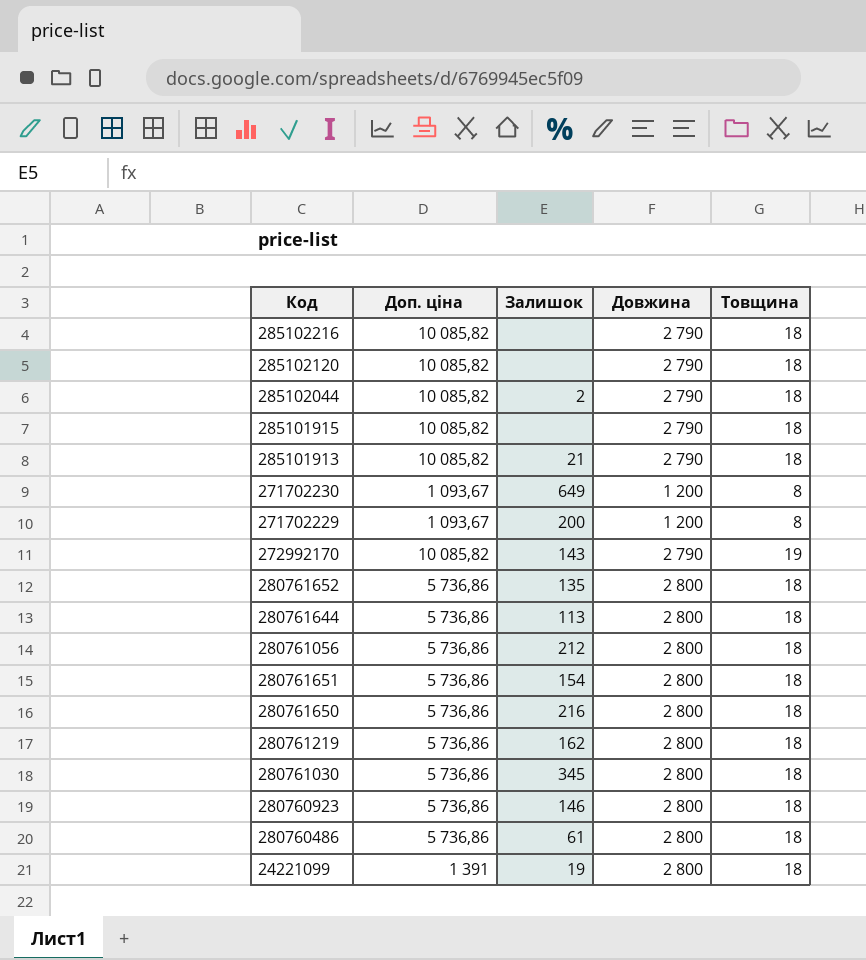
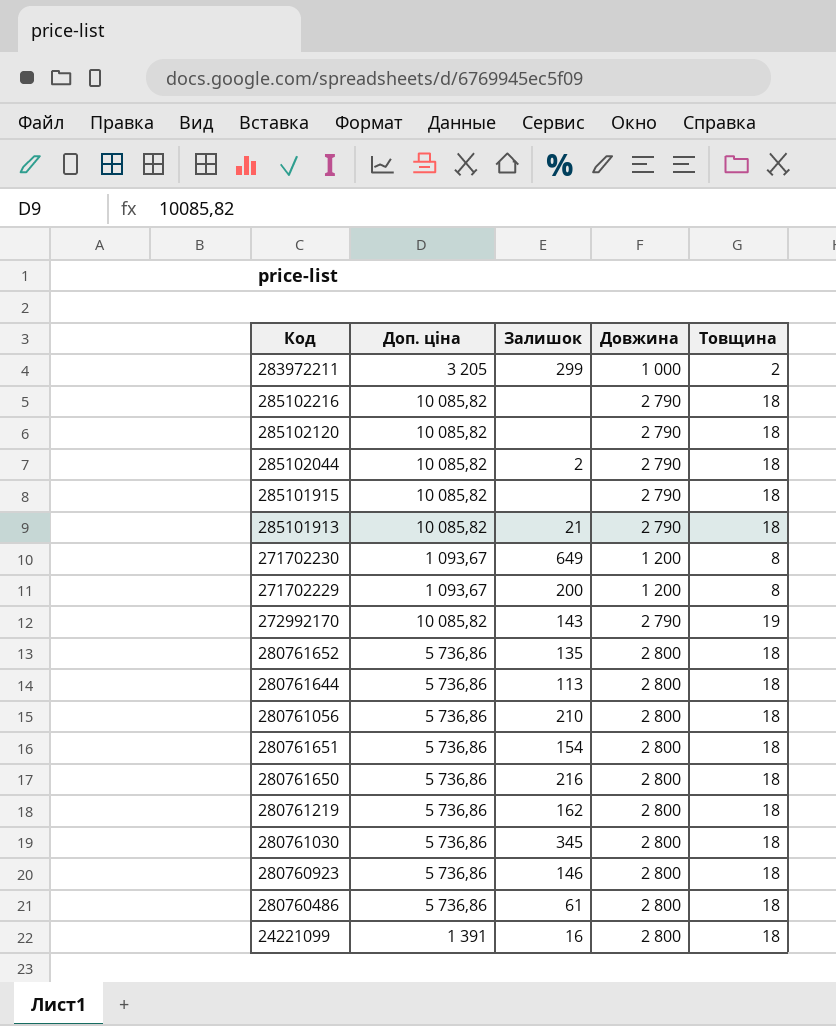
row 283972211: none -> 3 205 | 299 | 1 000 | 2
280761056 | Залишок: 212 -> 210
24221099 | Залишок: 19 -> 16

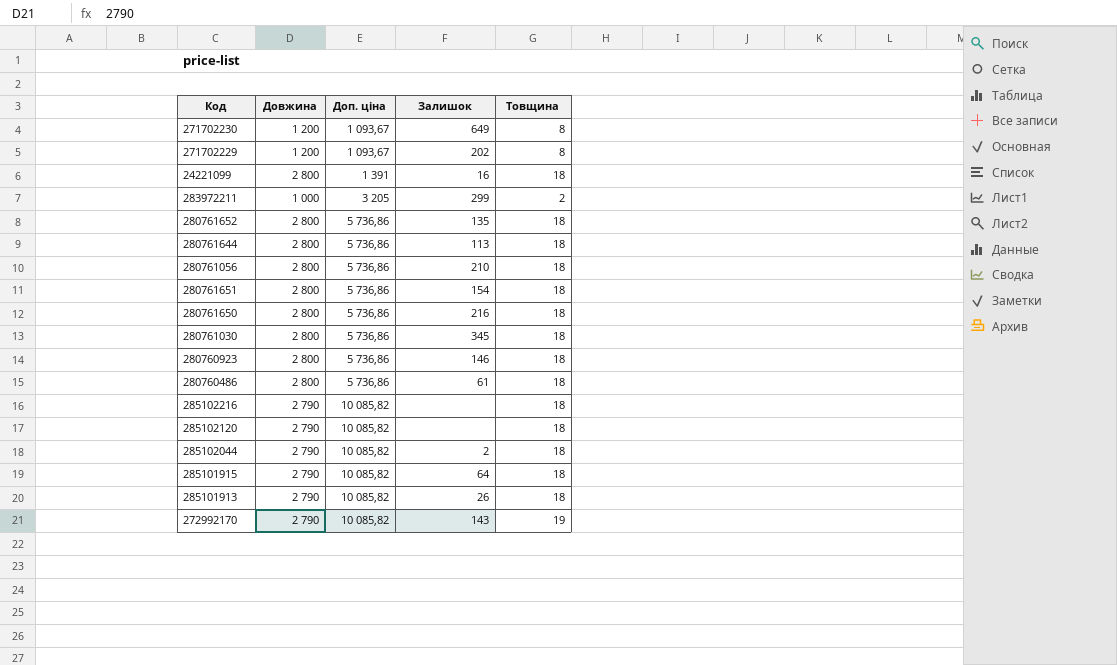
row order: none -> Доп. ціна ascending
column Довжина | position: 4 -> 2
row 280761219: 5 736,86 | 162 | 2 800 | 18 -> none
271702229 | Залишок: 200 -> 202
285101915 | Залишок: none -> 64
285101913 | Залишок: 21 -> 26

